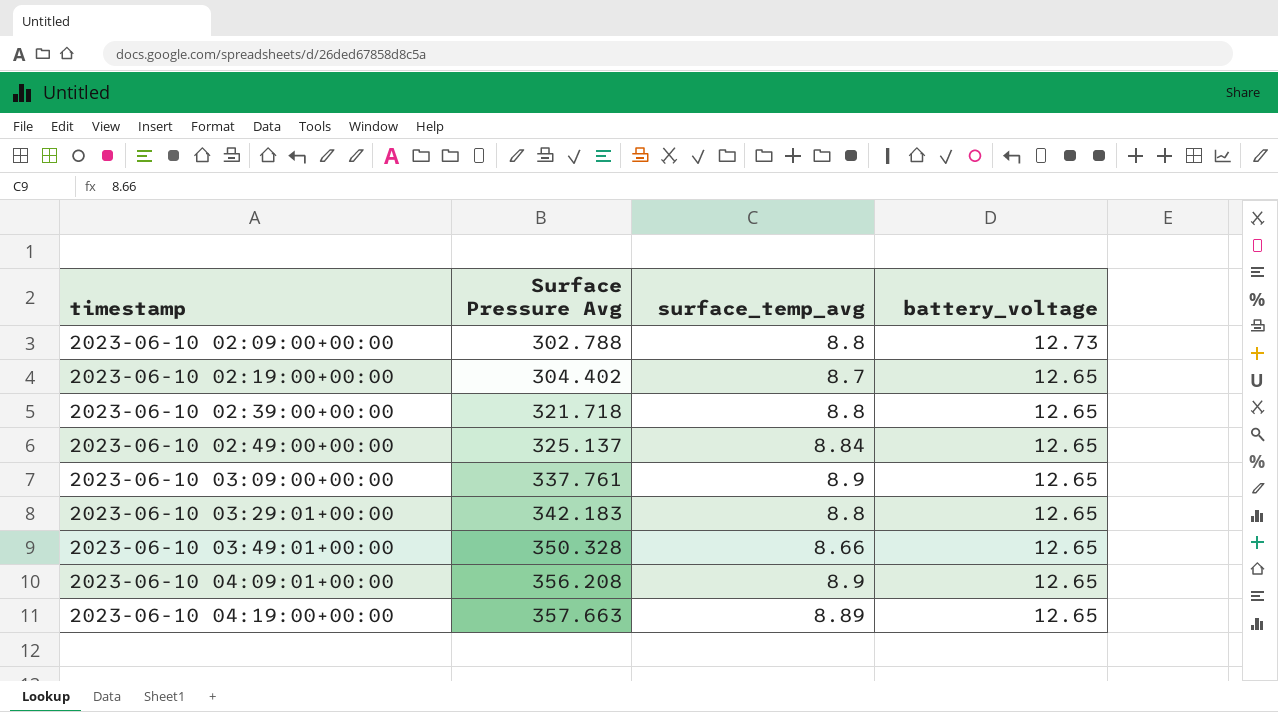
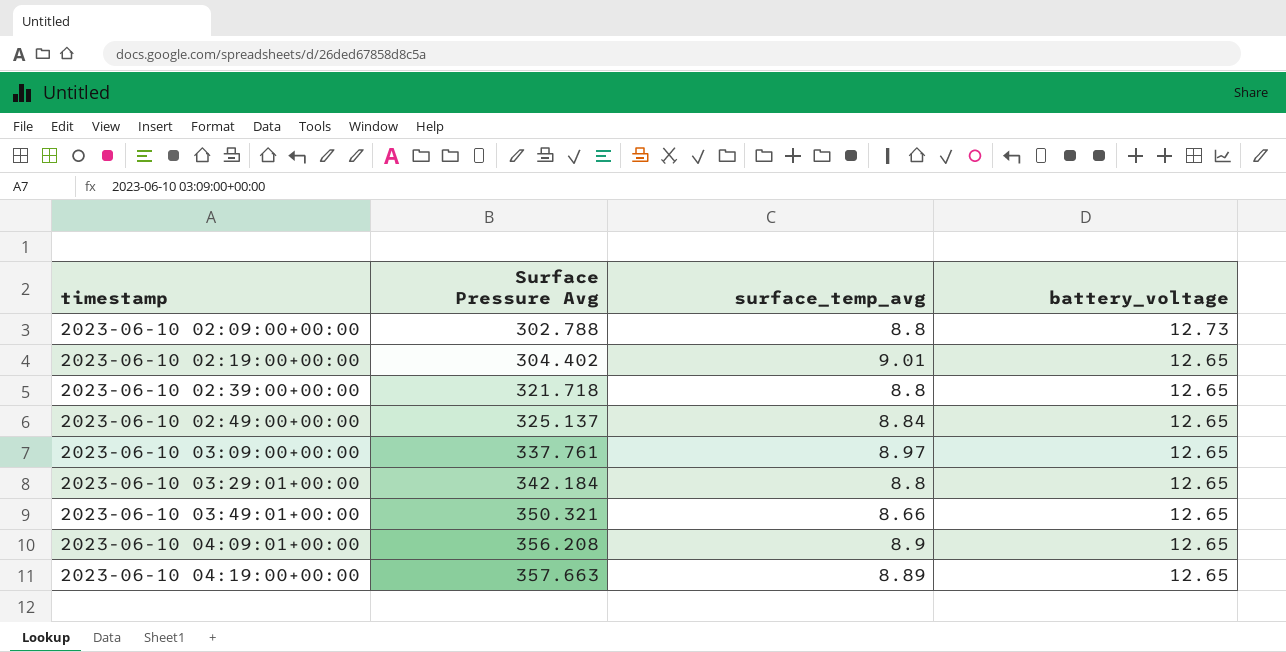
2023-06-10 02:19:00+00:00 | surface_temp_avg: 8.7 -> 9.01
2023-06-10 03:09:00+00:00 | surface_temp_avg: 8.9 -> 8.97
2023-06-10 03:29:01+00:00 | Surface Pressure Avg: 342.183 -> 342.184
2023-06-10 03:49:01+00:00 | Surface Pressure Avg: 350.328 -> 350.321

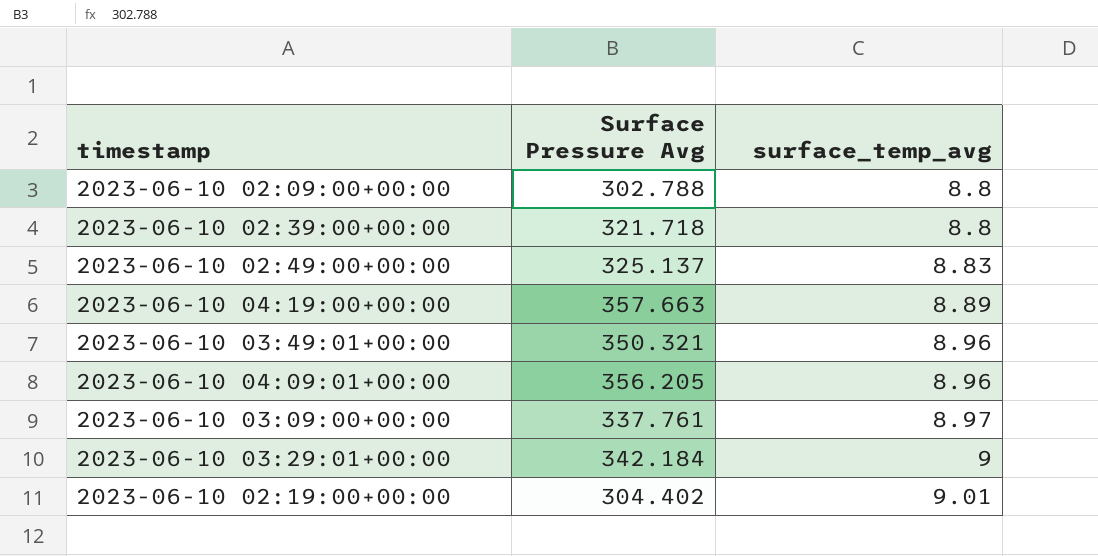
row order: timestamp ascending -> surface_temp_avg ascending
column battery_voltage | position: 4 -> none
2023-06-10 02:49:00+00:00 | surface_temp_avg: 8.84 -> 8.83
2023-06-10 03:49:01+00:00 | surface_temp_avg: 8.66 -> 8.96
2023-06-10 04:09:01+00:00 | Surface Pressure Avg: 356.208 -> 356.205
2023-06-10 04:09:01+00:00 | surface_temp_avg: 8.9 -> 8.96
2023-06-10 03:29:01+00:00 | surface_temp_avg: 8.8 -> 9

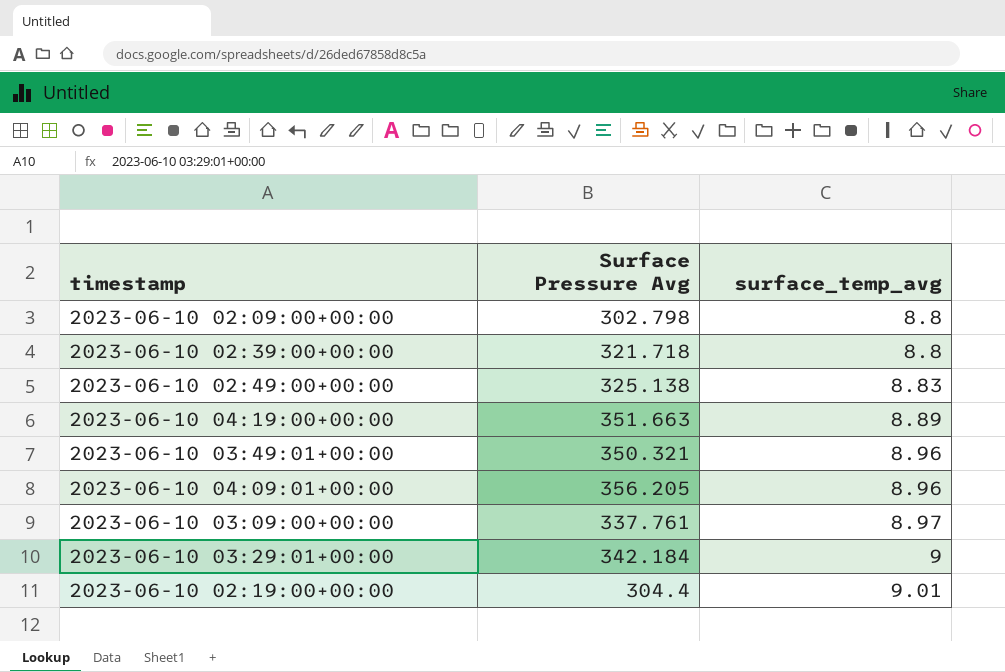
2023-06-10 02:09:00+00:00 | Surface Pressure Avg: 302.788 -> 302.798
2023-06-10 02:49:00+00:00 | Surface Pressure Avg: 325.137 -> 325.138
2023-06-10 04:19:00+00:00 | Surface Pressure Avg: 357.663 -> 351.663
2023-06-10 02:19:00+00:00 | Surface Pressure Avg: 304.402 -> 304.4

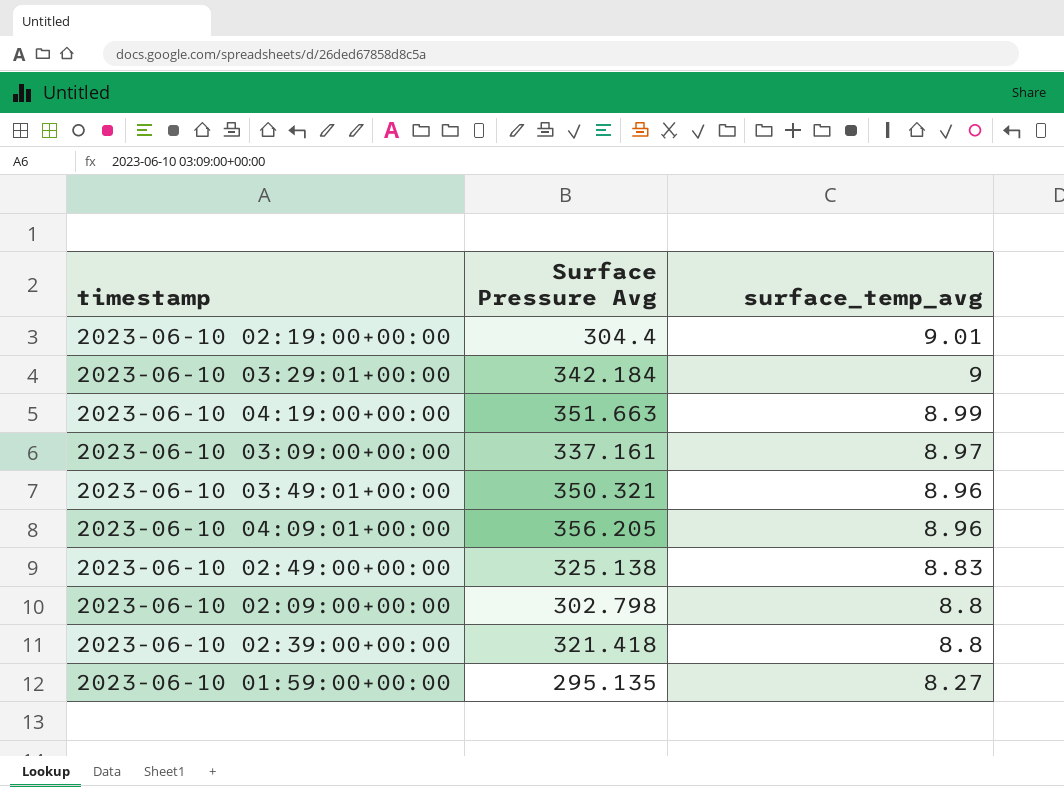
row order: surface_temp_avg ascending -> surface_temp_avg descending
2023-06-10 04:19:00+00:00 | surface_temp_avg: 8.89 -> 8.99
2023-06-10 03:09:00+00:00 | Surface Pressure Avg: 337.761 -> 337.161
2023-06-10 02:39:00+00:00 | Surface Pressure Avg: 321.718 -> 321.418
row 2023-06-10 01:59:00+00:00: none -> 295.135 | 8.27

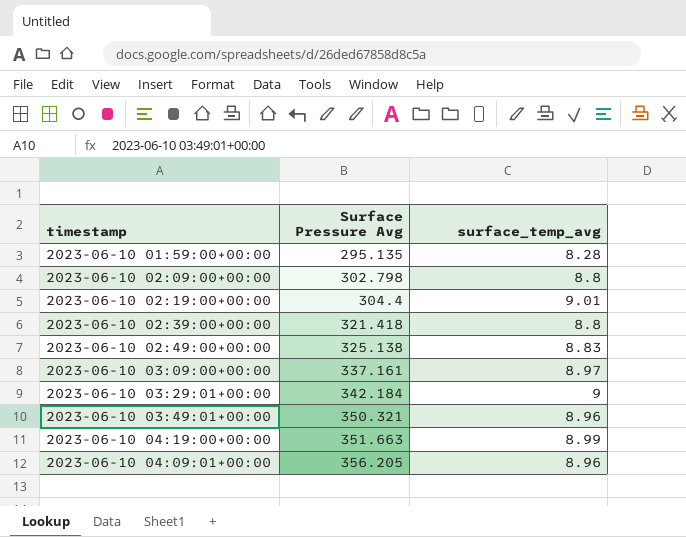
row order: surface_temp_avg descending -> Surface Pressure Avg ascending
2023-06-10 01:59:00+00:00 | surface_temp_avg: 8.27 -> 8.28

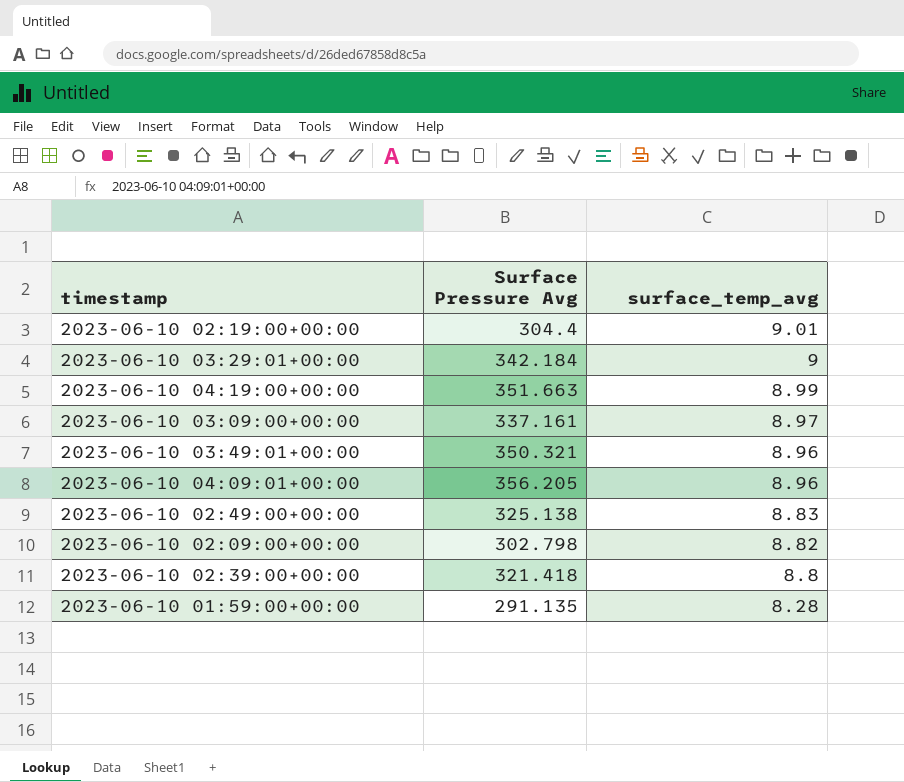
row order: Surface Pressure Avg ascending -> surface_temp_avg descending
2023-06-10 02:09:00+00:00 | surface_temp_avg: 8.8 -> 8.82
2023-06-10 01:59:00+00:00 | Surface Pressure Avg: 295.135 -> 291.135

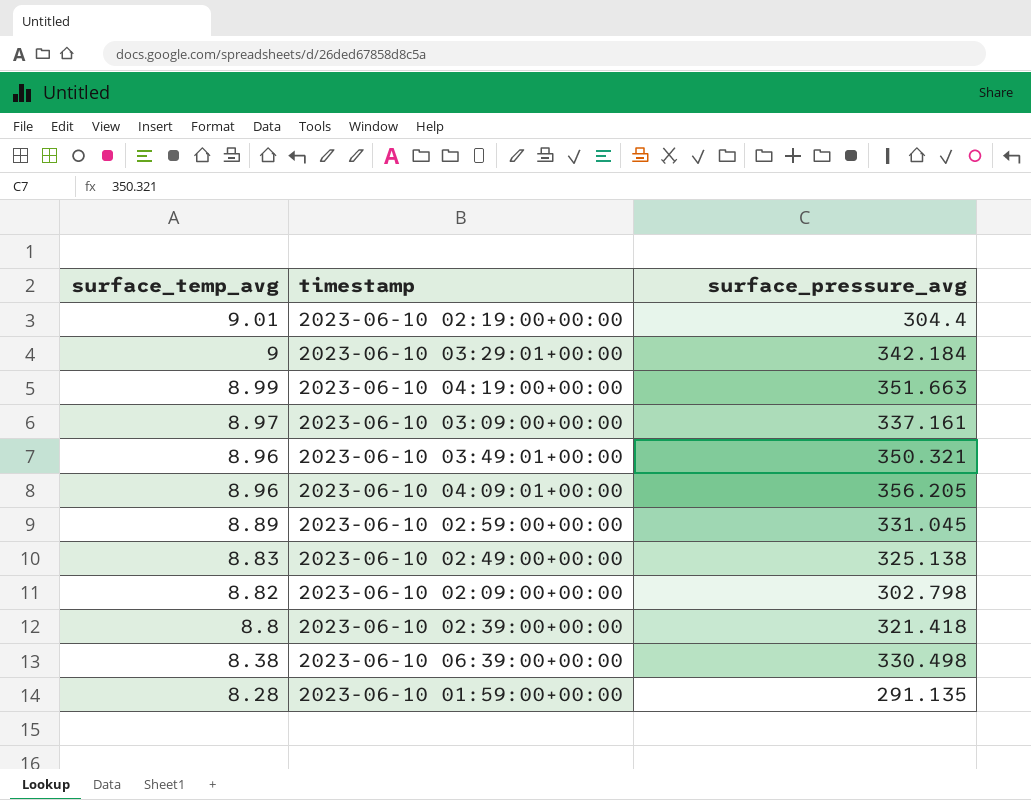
column surface_temp_avg | position: 3 -> 1
column name: Surface Pressure Avg -> surface_pressure_avg
row 2023-06-10 02:59:00+00:00: none -> 8.89 | 331.045
row 2023-06-10 06:39:00+00:00: none -> 8.38 | 330.498

